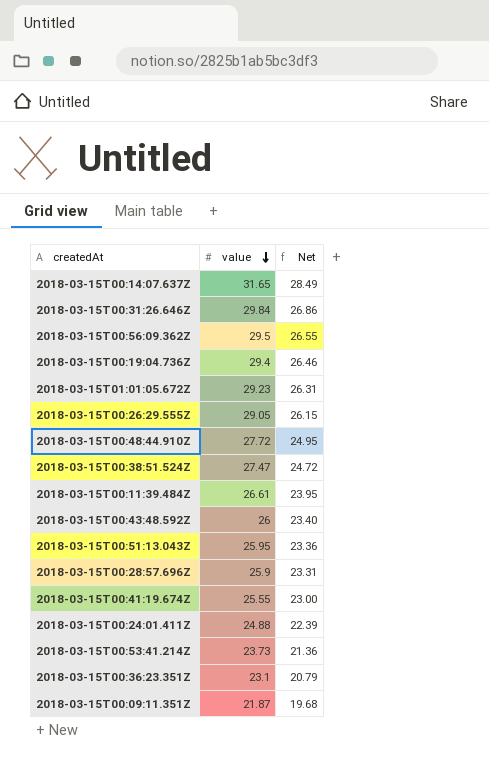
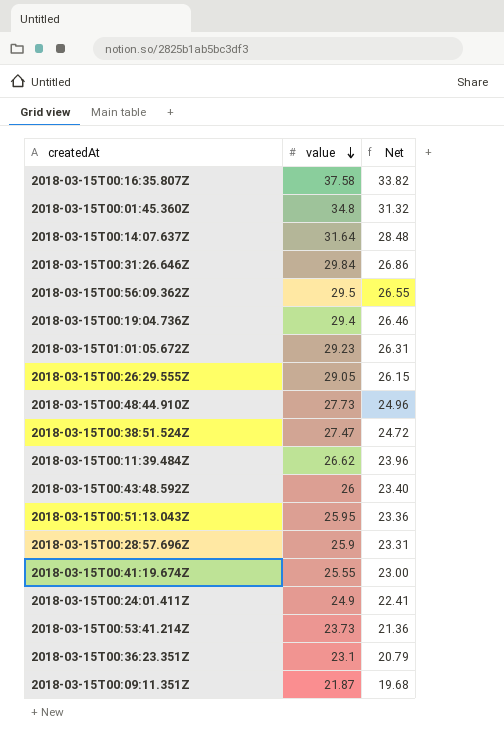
row 2018-03-15T00:16:35.807Z: none -> 37.58 | 33.82
row 2018-03-15T00:01:45.360Z: none -> 34.8 | 31.32
2018-03-15T00:14:07.637Z | value: 31.65 -> 31.64
2018-03-15T00:14:07.637Z | Net: 28.49 -> 28.48
2018-03-15T00:48:44.910Z | value: 27.72 -> 27.73
2018-03-15T00:48:44.910Z | Net: 24.95 -> 24.96
2018-03-15T00:11:39.484Z | value: 26.61 -> 26.62
2018-03-15T00:11:39.484Z | Net: 23.95 -> 23.96
2018-03-15T00:24:01.411Z | value: 24.88 -> 24.9
2018-03-15T00:24:01.411Z | Net: 22.39 -> 22.41

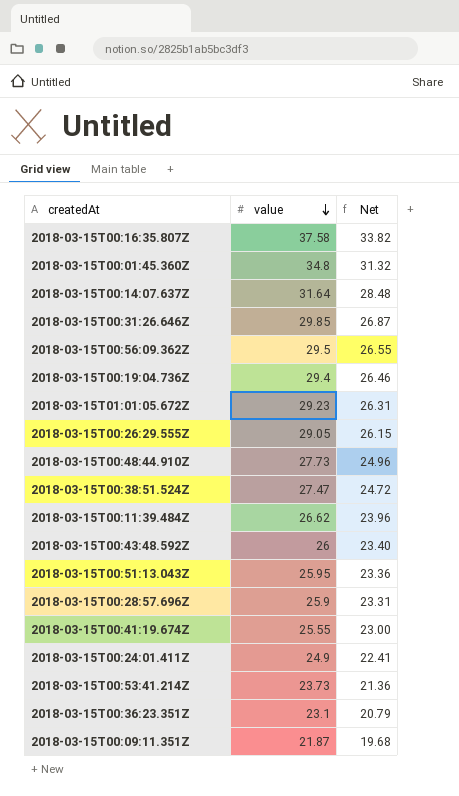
2018-03-15T00:31:26.646Z | value: 29.84 -> 29.85
2018-03-15T00:31:26.646Z | Net: 26.86 -> 26.87

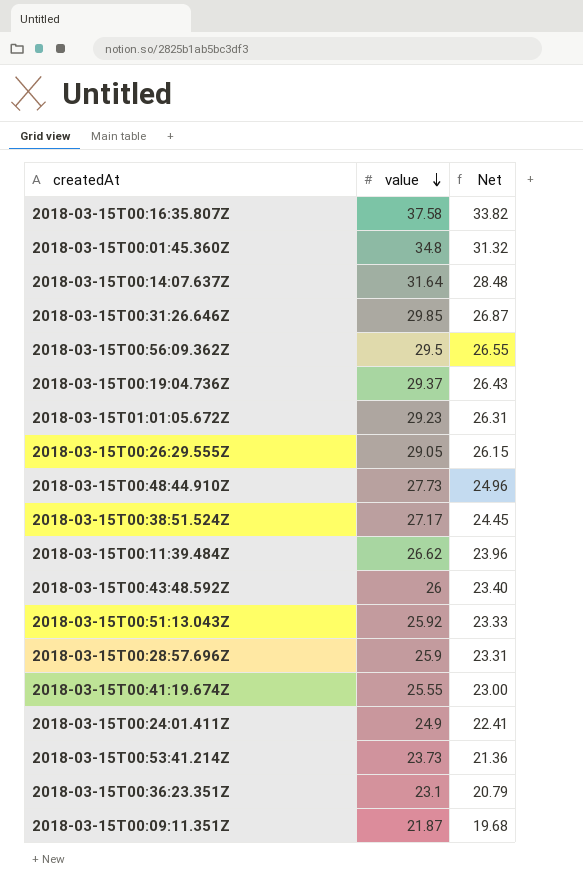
2018-03-15T00:19:04.736Z | value: 29.4 -> 29.37
2018-03-15T00:19:04.736Z | Net: 26.46 -> 26.43
2018-03-15T00:38:51.524Z | value: 27.47 -> 27.17
2018-03-15T00:38:51.524Z | Net: 24.72 -> 24.45
2018-03-15T00:51:13.043Z | value: 25.95 -> 25.92
2018-03-15T00:51:13.043Z | Net: 23.36 -> 23.33

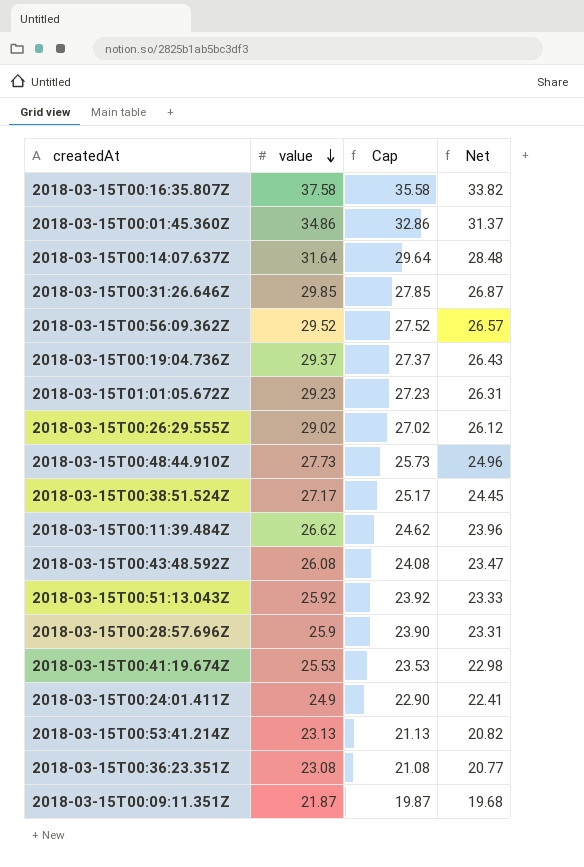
column Cap | formula: none -> [value] - 2
2018-03-15T00:01:45.360Z | value: 34.8 -> 34.86
2018-03-15T00:01:45.360Z | Net: 31.32 -> 31.37
2018-03-15T00:56:09.362Z | value: 29.5 -> 29.52
2018-03-15T00:56:09.362Z | Net: 26.55 -> 26.57
2018-03-15T00:26:29.555Z | value: 29.05 -> 29.02
2018-03-15T00:26:29.555Z | Net: 26.15 -> 26.12
2018-03-15T00:43:48.592Z | value: 26 -> 26.08
2018-03-15T00:43:48.592Z | Net: 23.40 -> 23.47
2018-03-15T00:41:19.674Z | value: 25.55 -> 25.53
2018-03-15T00:41:19.674Z | Net: 23.00 -> 22.98
2018-03-15T00:53:41.214Z | value: 23.73 -> 23.13
2018-03-15T00:53:41.214Z | Net: 21.36 -> 20.82
2018-03-15T00:36:23.351Z | value: 23.1 -> 23.08
2018-03-15T00:36:23.351Z | Net: 20.79 -> 20.77

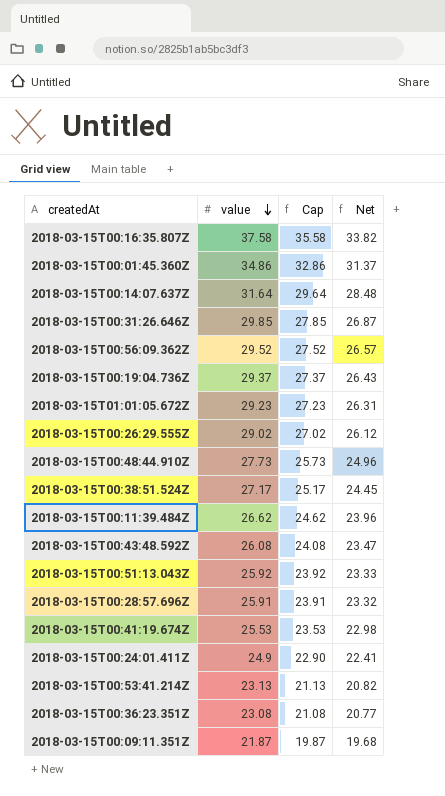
2018-03-15T00:28:57.696Z | value: 25.9 -> 25.91
2018-03-15T00:28:57.696Z | Cap: 23.90 -> 23.91
2018-03-15T00:28:57.696Z | Net: 23.31 -> 23.32

